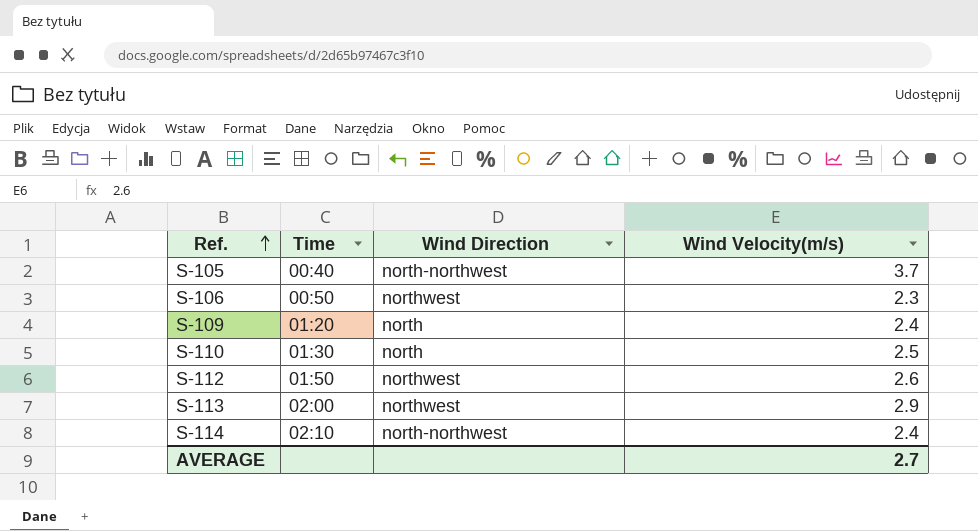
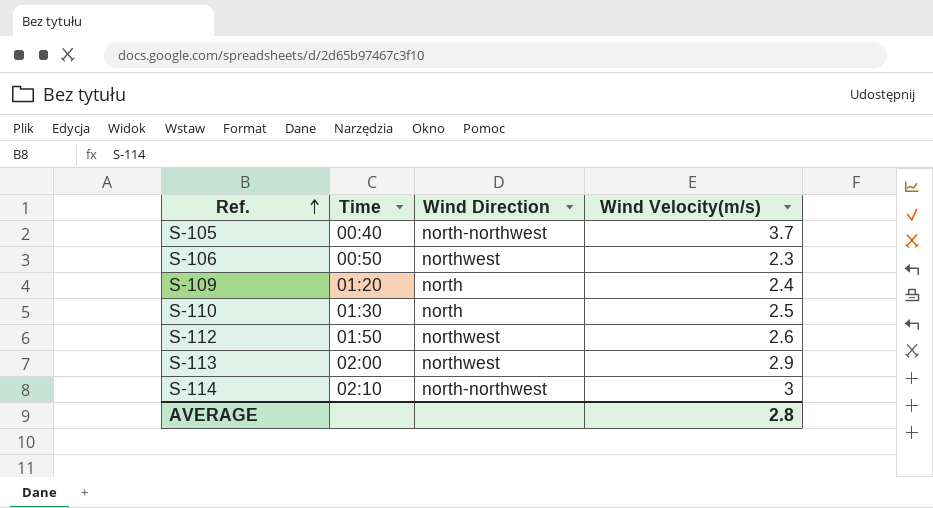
S-114 | Wind Velocity(m/s): 2.4 -> 3
AVERAGE | Wind Velocity(m/s): 2.7 -> 2.8

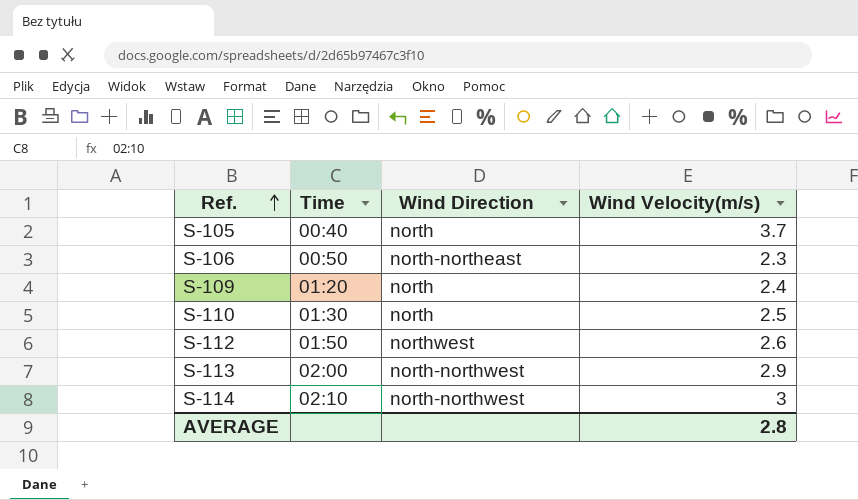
S-105 | Wind Direction: north-northwest -> north
S-106 | Wind Direction: northwest -> north-northeast
S-113 | Wind Direction: northwest -> north-northwest

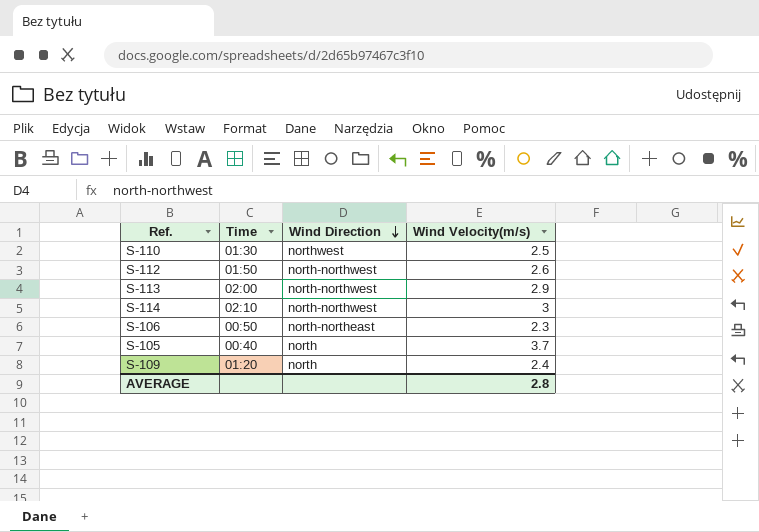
row order: Ref. ascending -> Wind Direction descending
S-110 | Wind Direction: north -> northwest
S-112 | Wind Direction: northwest -> north-northwest

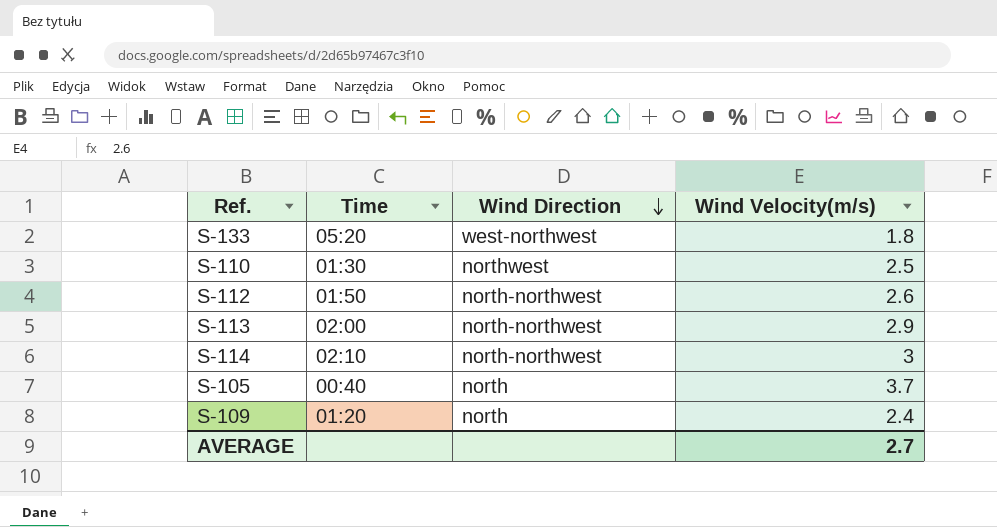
row S-106: 00:50 | north-northeast | 2.3 -> none
row S-133: none -> 05:20 | west-northwest | 1.8
AVERAGE | Wind Velocity(m/s): 2.8 -> 2.7

